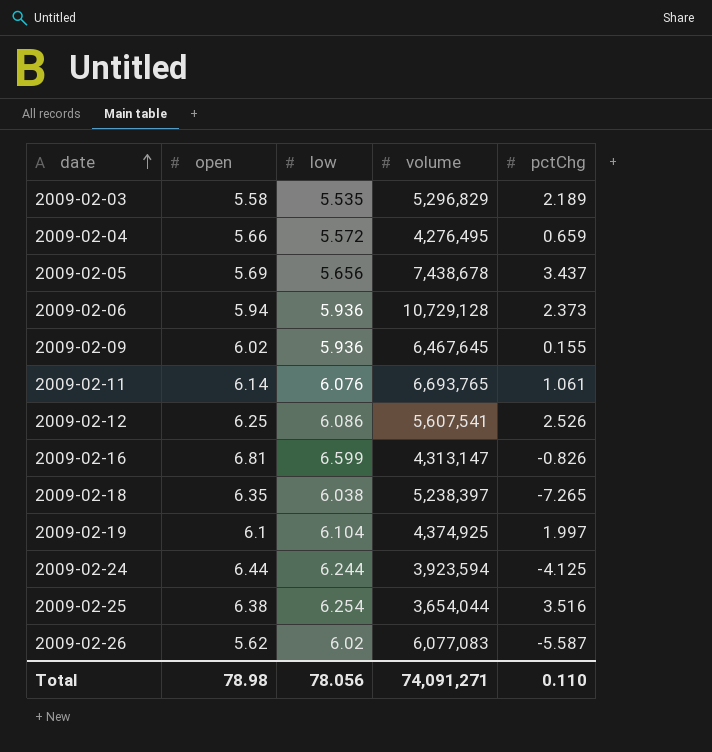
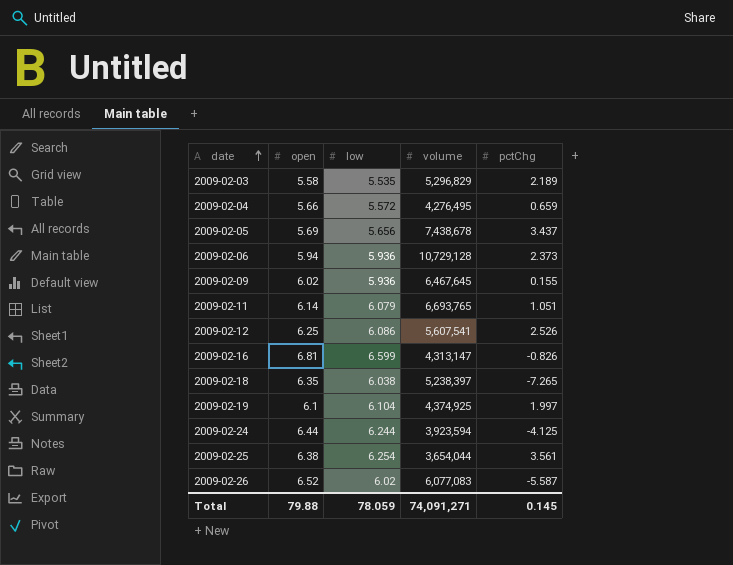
2009-02-11 | low: 6.076 -> 6.079
2009-02-11 | pctChg: 1.061 -> 1.051
2009-02-25 | pctChg: 3.516 -> 3.561
2009-02-26 | open: 5.62 -> 6.52
Total | open: 78.98 -> 79.88
Total | low: 78.056 -> 78.059
Total | pctChg: 0.110 -> 0.145

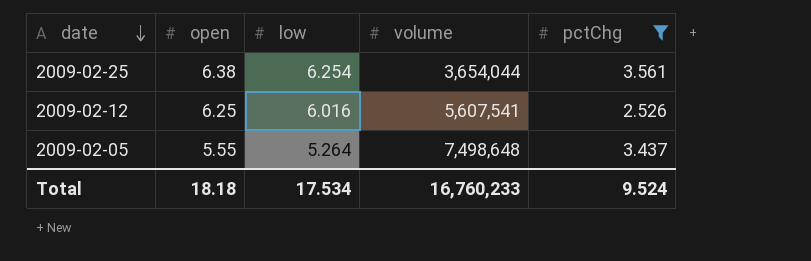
filter: none -> pctChg >= 2.526
row order: date ascending -> date descending
2009-02-12 | low: 6.086 -> 6.016
2009-02-05 | open: 5.69 -> 5.55
2009-02-05 | low: 5.656 -> 5.264
2009-02-05 | volume: 7,438,678 -> 7,498,648
Total | open: 79.88 -> 18.18
Total | low: 78.059 -> 17.534
Total | volume: 74,091,271 -> 16,760,233
Total | pctChg: 0.145 -> 9.524

